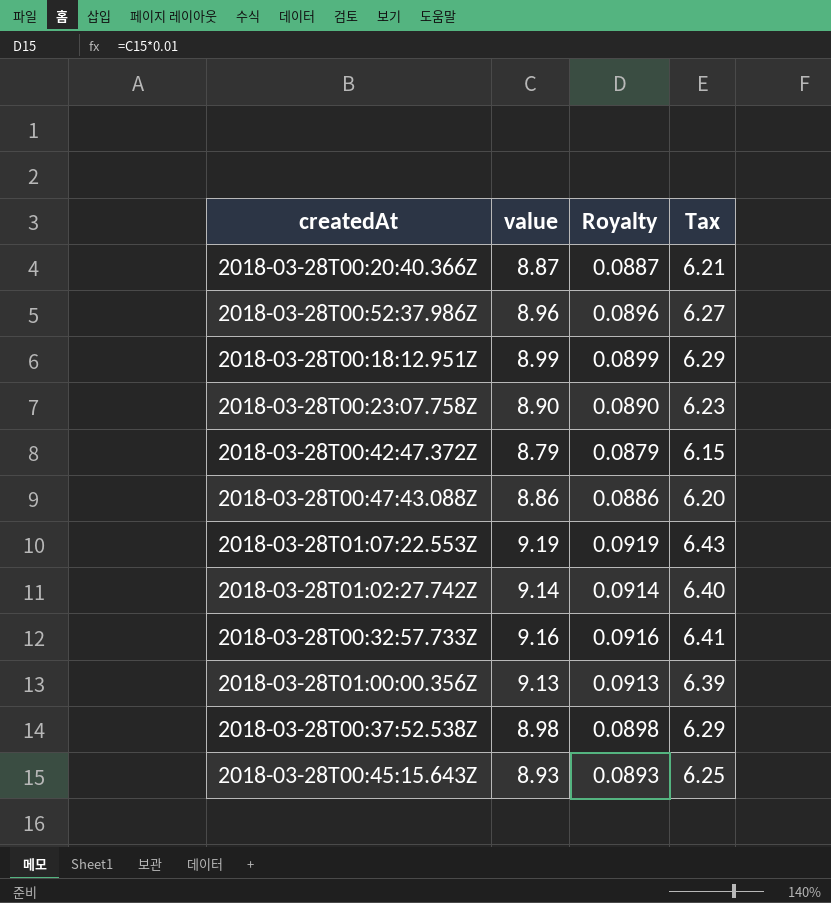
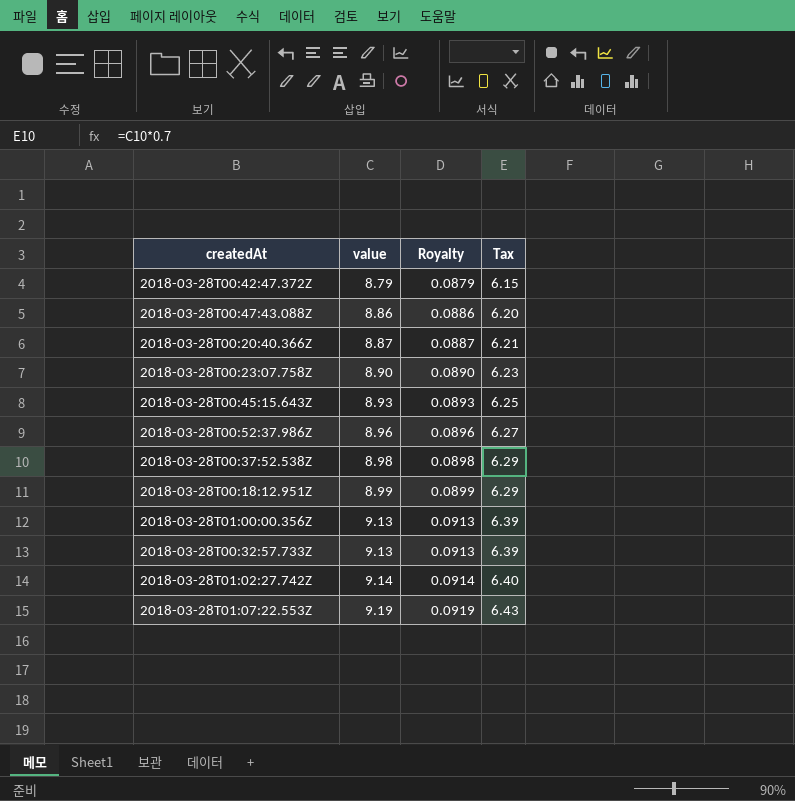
row order: none -> value ascending
2018-03-28T00:32:57.733Z | value: 9.16 -> 9.13
2018-03-28T00:32:57.733Z | Royalty: 0.0916 -> 0.0913
2018-03-28T00:32:57.733Z | Tax: 6.41 -> 6.39

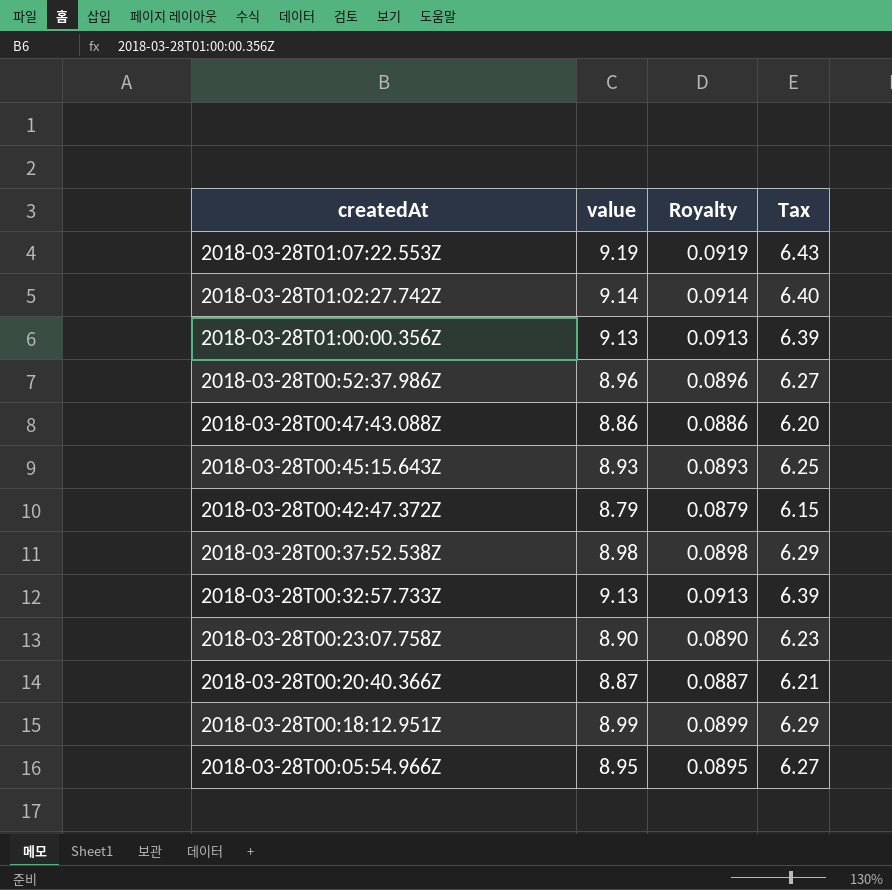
row order: value ascending -> createdAt descending
row 2018-03-28T00:05:54.966Z: none -> 8.95 | 0.0895 | 6.27

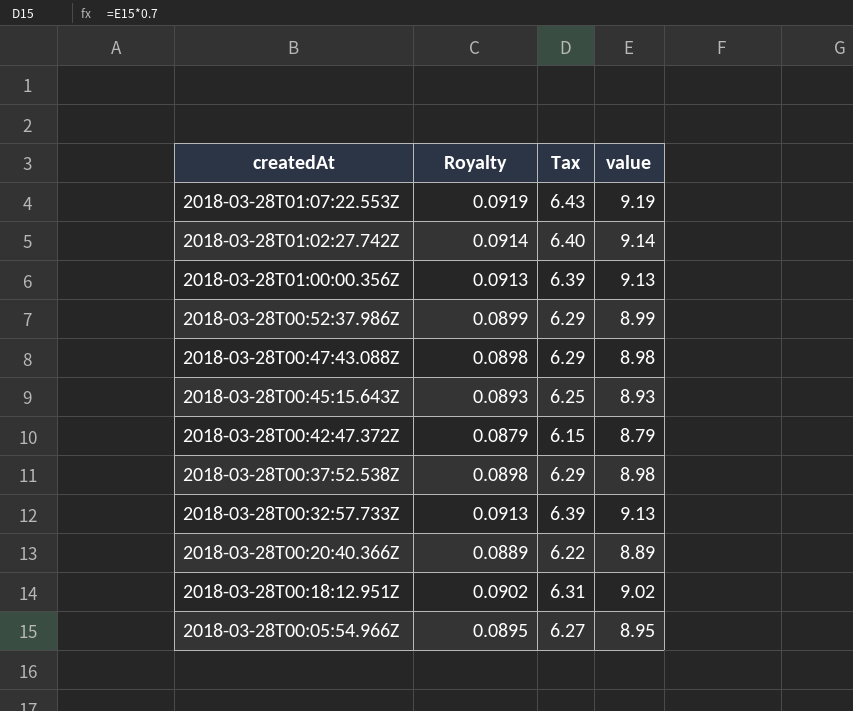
column value | position: 2 -> 4
row 2018-03-28T00:23:07.758Z: 8.90 | 0.0890 | 6.23 -> none
2018-03-28T00:52:37.986Z | Royalty: 0.0896 -> 0.0899
2018-03-28T00:52:37.986Z | Tax: 6.27 -> 6.29
2018-03-28T00:52:37.986Z | value: 8.96 -> 8.99
2018-03-28T00:47:43.088Z | Royalty: 0.0886 -> 0.0898
2018-03-28T00:47:43.088Z | Tax: 6.20 -> 6.29
2018-03-28T00:47:43.088Z | value: 8.86 -> 8.98
2018-03-28T00:20:40.366Z | Royalty: 0.0887 -> 0.0889
2018-03-28T00:20:40.366Z | Tax: 6.21 -> 6.22
2018-03-28T00:20:40.366Z | value: 8.87 -> 8.89
2018-03-28T00:18:12.951Z | Royalty: 0.0899 -> 0.0902
2018-03-28T00:18:12.951Z | Tax: 6.29 -> 6.31
2018-03-28T00:18:12.951Z | value: 8.99 -> 9.02

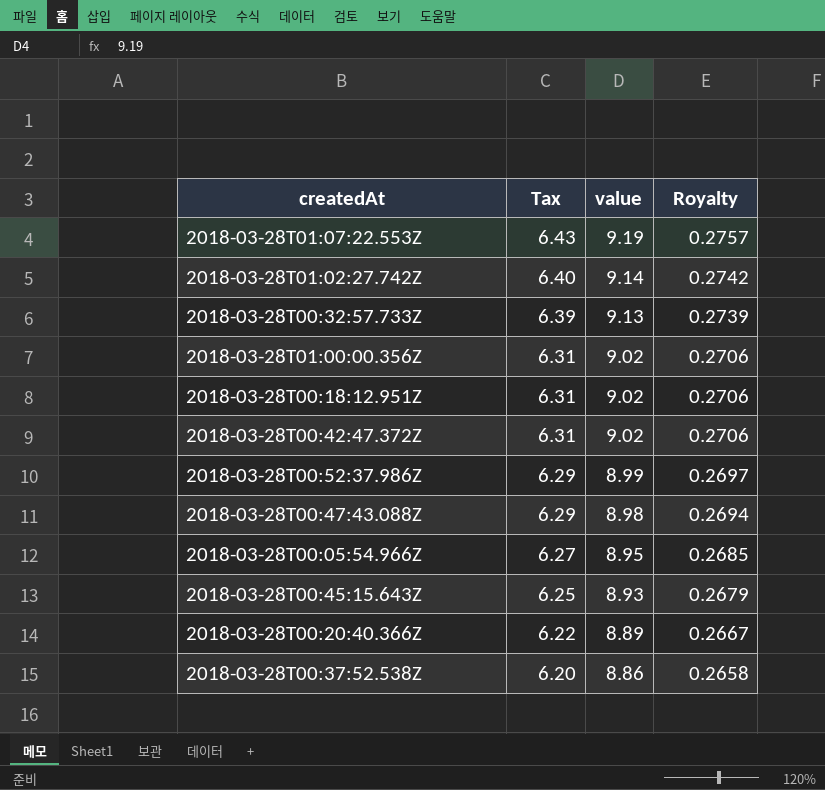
row order: createdAt descending -> Tax descending
column Royalty | formula: [value] * 0.01 -> [value] * 0.03
column Royalty | position: 2 -> 4
2018-03-28T01:00:00.356Z | Tax: 6.39 -> 6.31
2018-03-28T01:00:00.356Z | value: 9.13 -> 9.02
2018-03-28T00:42:47.372Z | Tax: 6.15 -> 6.31
2018-03-28T00:42:47.372Z | value: 8.79 -> 9.02
2018-03-28T00:37:52.538Z | Tax: 6.29 -> 6.20
2018-03-28T00:37:52.538Z | value: 8.98 -> 8.86

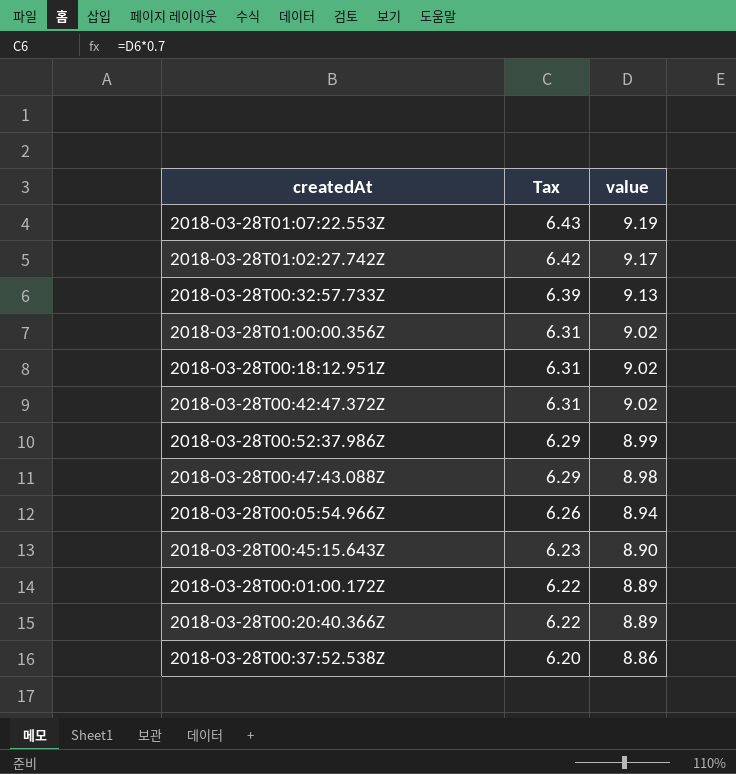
column Royalty | formula: [value] * 0.03 -> none
2018-03-28T01:02:27.742Z | Tax: 6.40 -> 6.42
2018-03-28T01:02:27.742Z | value: 9.14 -> 9.17
2018-03-28T00:05:54.966Z | Tax: 6.27 -> 6.26
2018-03-28T00:05:54.966Z | value: 8.95 -> 8.94
2018-03-28T00:45:15.643Z | Tax: 6.25 -> 6.23
2018-03-28T00:45:15.643Z | value: 8.93 -> 8.90
row 2018-03-28T00:01:00.172Z: none -> 6.22 | 8.89

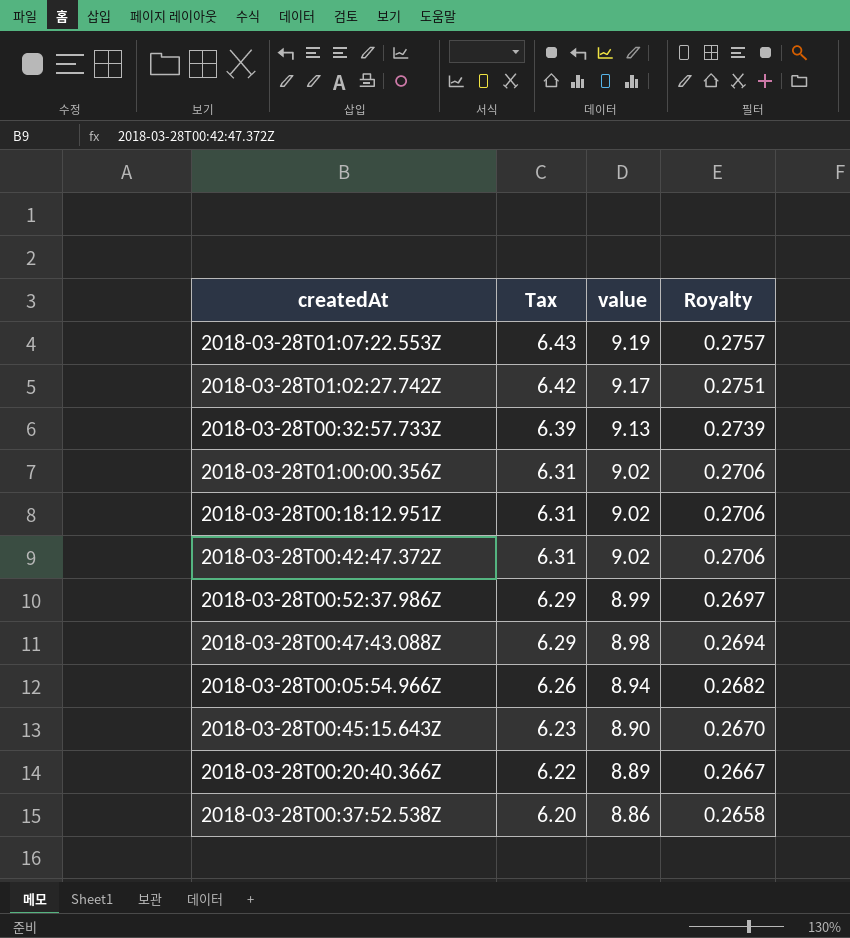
column Royalty | formula: none -> [value] * 0.03
row 2018-03-28T00:01:00.172Z: 6.22 | 8.89 -> none

